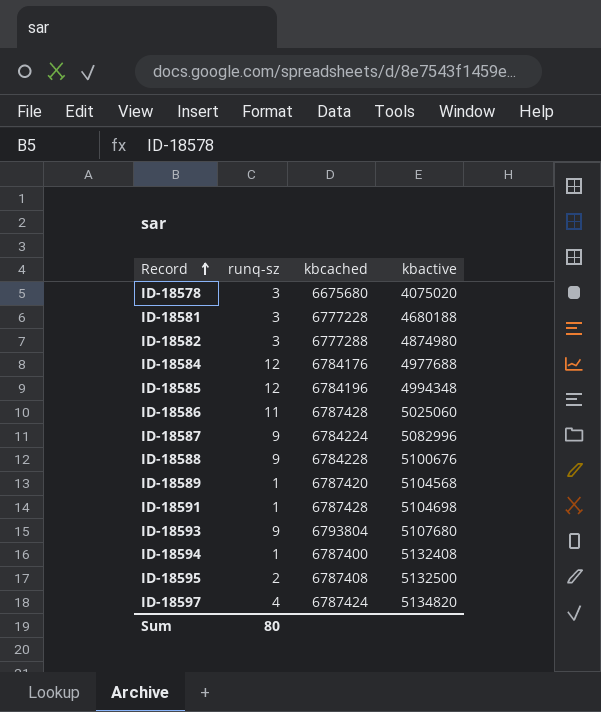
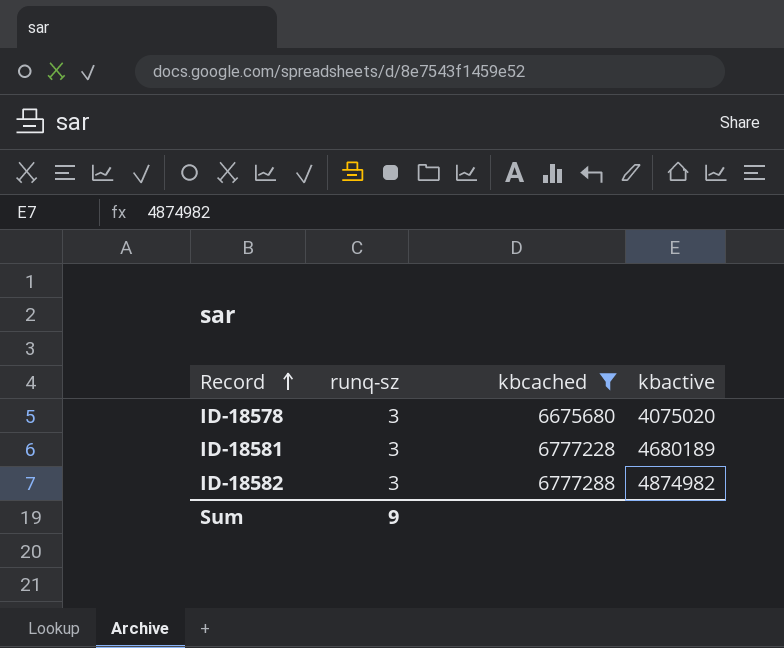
filter: none -> kbcached <= 6777288
ID-18581 | kbactive: 4680188 -> 4680189
ID-18582 | kbactive: 4874980 -> 4874982
Sum | runq-sz: 80 -> 9

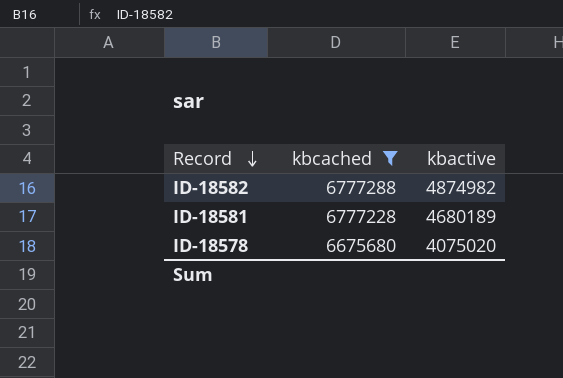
row order: Record ascending -> Record descending
column runq-sz | position: 2 -> none

